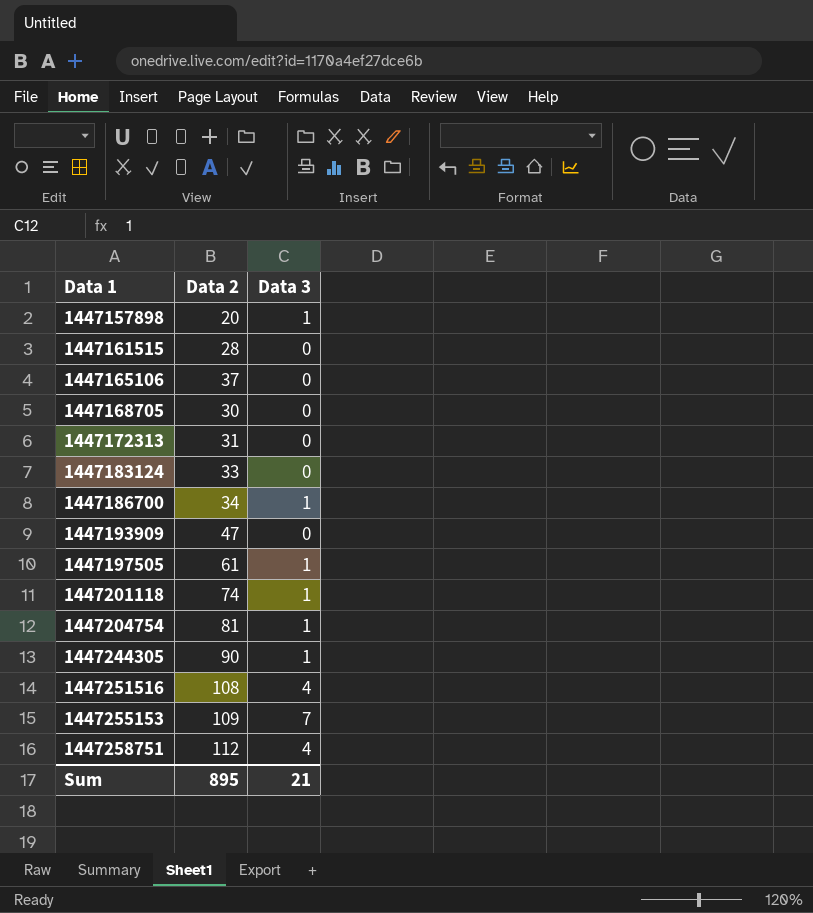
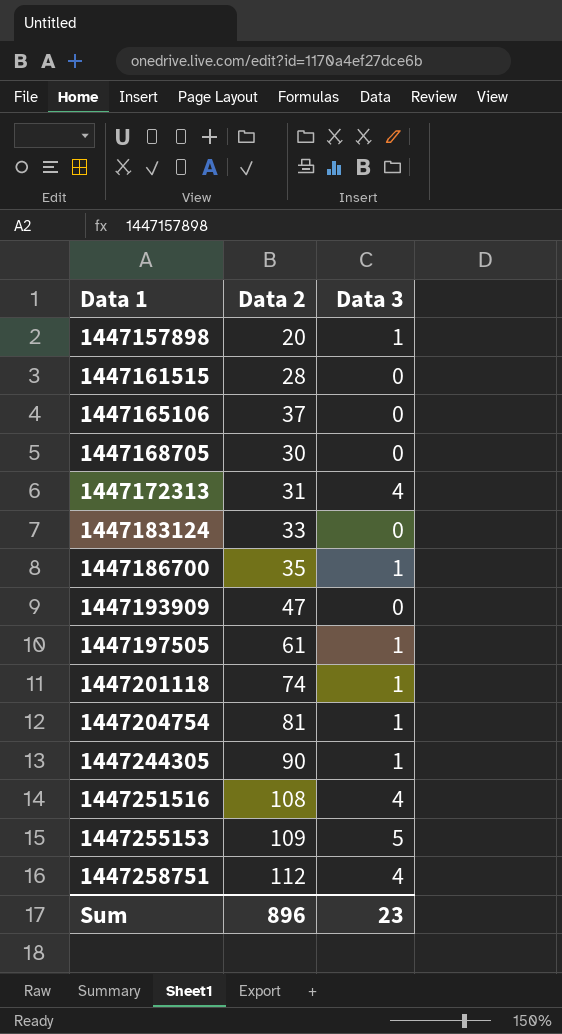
1447172313 | Data 3: 0 -> 4
1447186700 | Data 2: 34 -> 35
1447255153 | Data 3: 7 -> 5
Sum | Data 2: 895 -> 896
Sum | Data 3: 21 -> 23

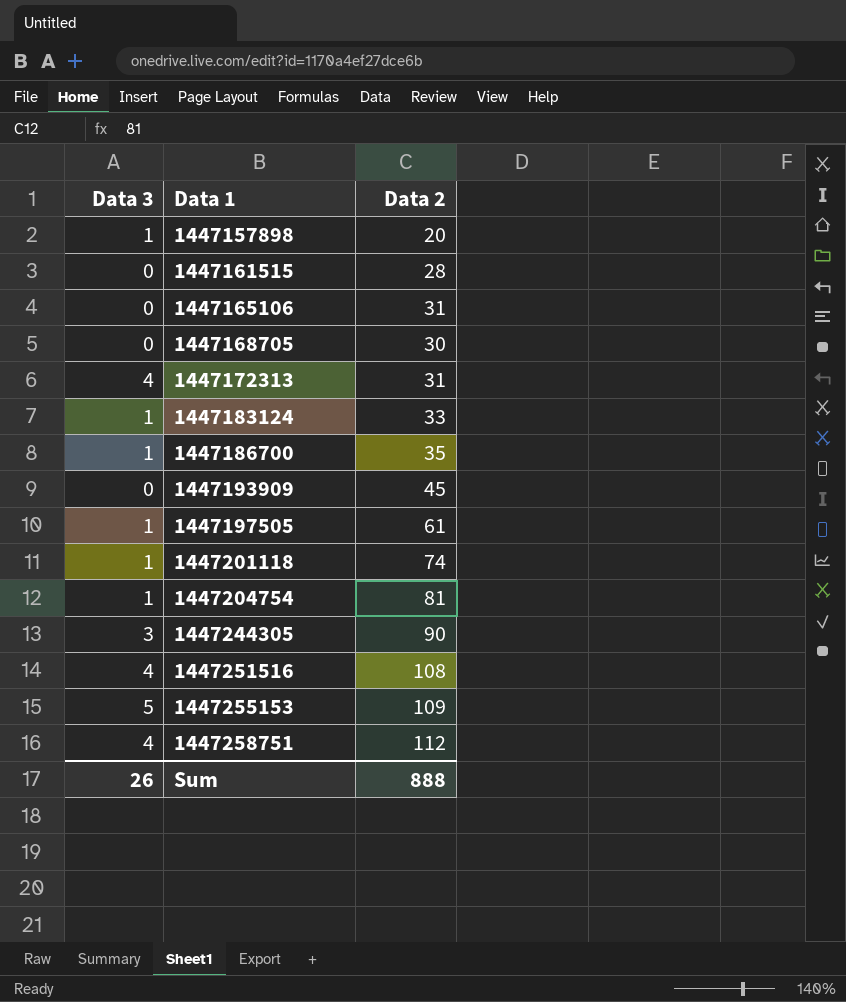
column Data 3 | position: 3 -> 1
1447165106 | Data 2: 37 -> 31
1447183124 | Data 3: 0 -> 1
1447193909 | Data 2: 47 -> 45
1447244305 | Data 3: 1 -> 3
Sum | Data 3: 23 -> 26
Sum | Data 2: 896 -> 888

